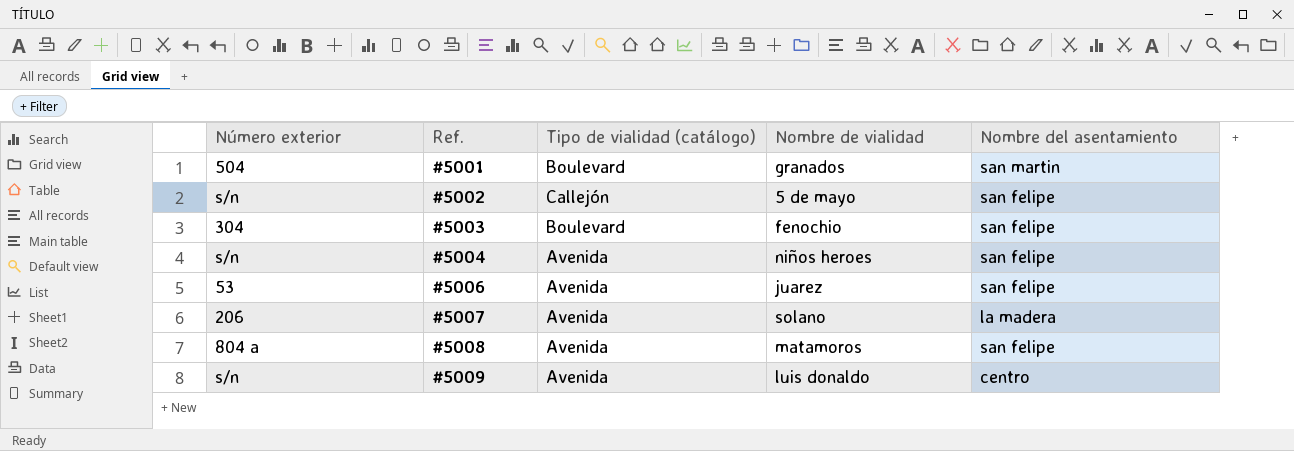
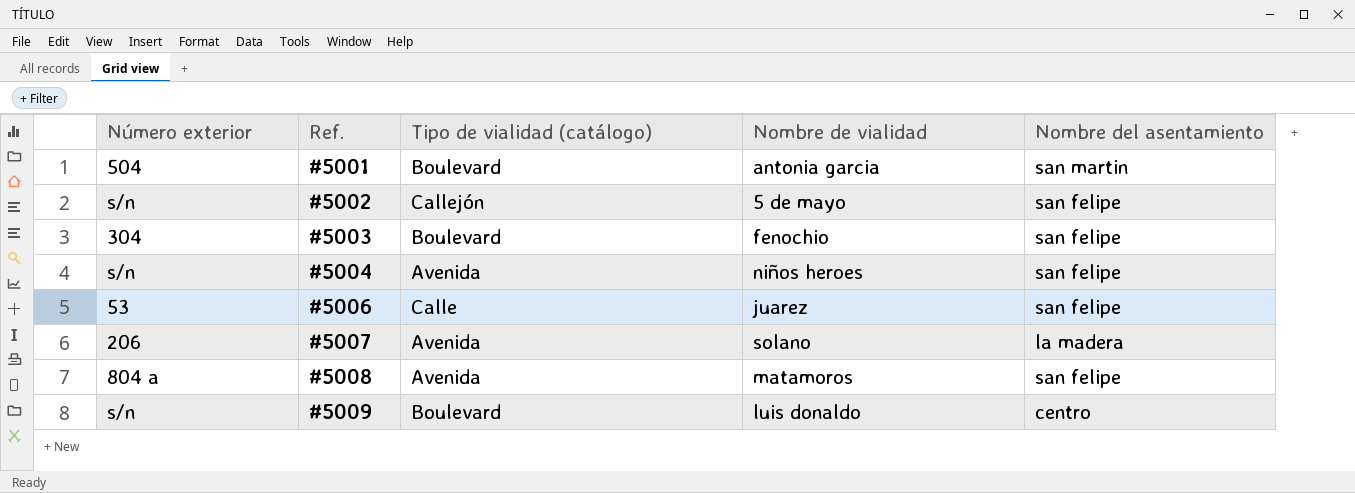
#5001 | Nombre de vialidad: granados -> antonia garcia
#5006 | Tipo de vialidad (catálogo): Avenida -> Calle
#5009 | Tipo de vialidad (catálogo): Avenida -> Boulevard

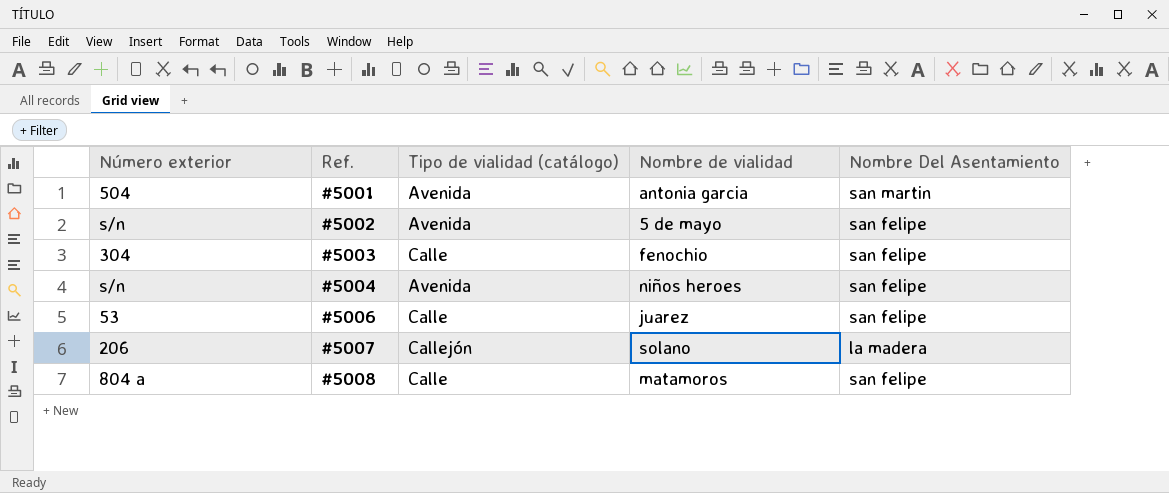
column name: Nombre del asentamiento -> Nombre Del Asentamiento
row #5009: s/n | Boulevard | luis donaldo | centro -> none
#5001 | Tipo de vialidad (catálogo): Boulevard -> Avenida
#5002 | Tipo de vialidad (catálogo): Callejón -> Avenida
#5003 | Tipo de vialidad (catálogo): Boulevard -> Calle
#5007 | Tipo de vialidad (catálogo): Avenida -> Callejón
#5008 | Tipo de vialidad (catálogo): Avenida -> Calle

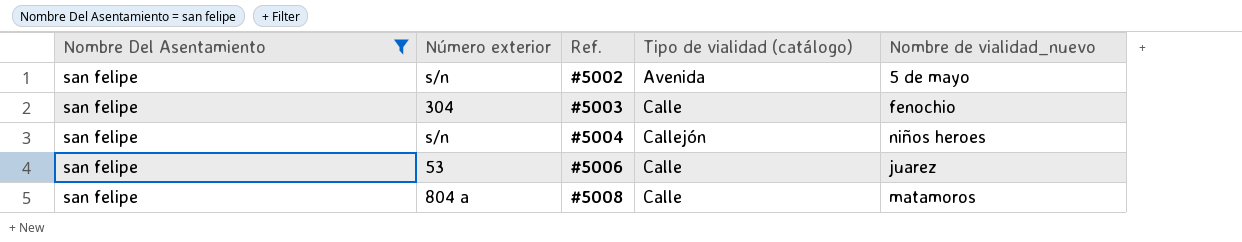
filter: none -> Nombre Del Asentamiento = san felipe
column Nombre Del Asentamiento | position: 5 -> 1
column name: Nombre de vialidad -> Nombre de vialidad_nuevo
#5004 | Tipo de vialidad (catálogo): Avenida -> Callejón

